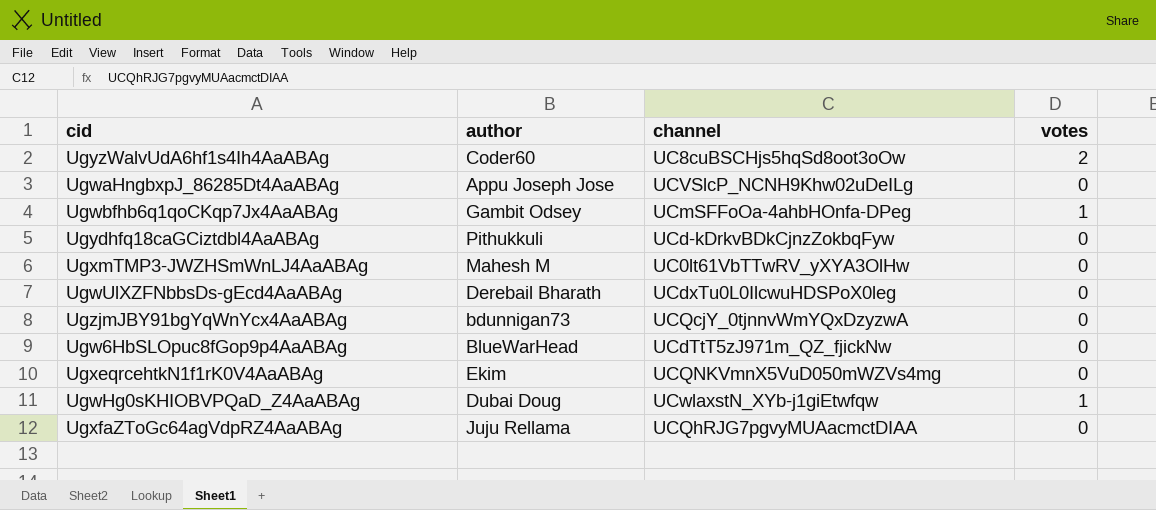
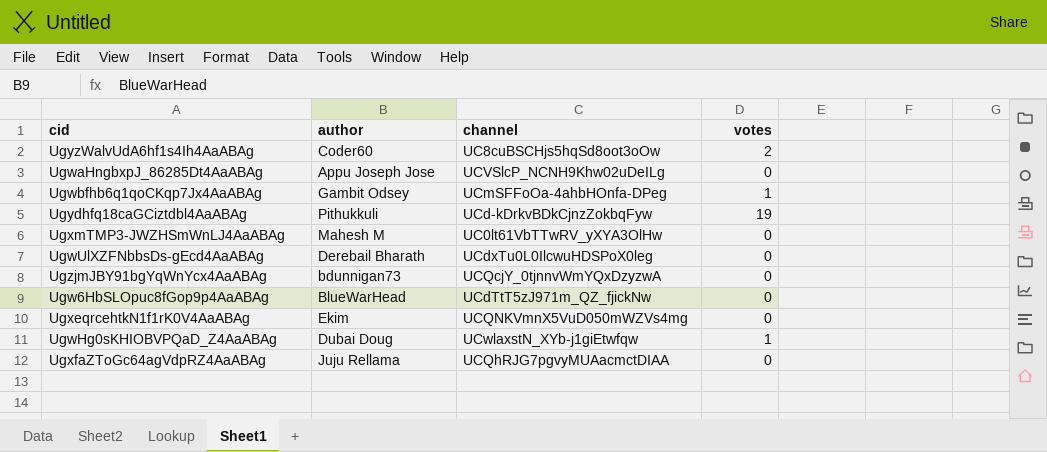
Ugydhfq18caGCiztdbl4AaABAg | votes: 0 -> 19

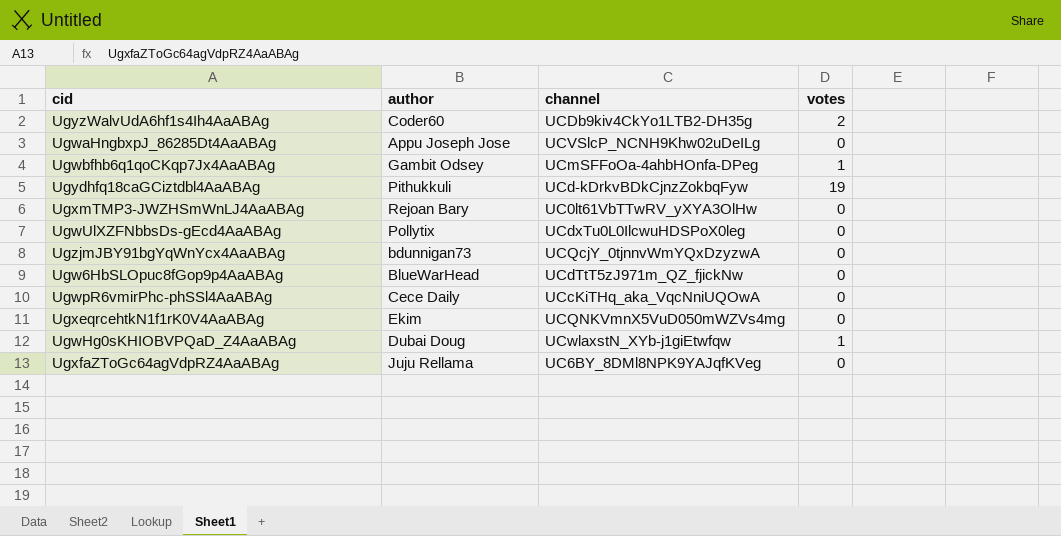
UgyzWalvUdA6hf1s4Ih4AaABAg | channel: UC8cuBSCHjs5hqSd8oot3oOw -> UCDb9kiv4CkYo1LTB2-DH35g
UgxmTMP3-JWZHSmWnLJ4AaABAg | author: Mahesh M -> Rejoan Bary
UgwUlXZFNbbsDs-gEcd4AaABAg | author: Derebail Bharath -> Pollytix
row UgwpR6vmirPhc-phSSl4AaABAg: none -> Cece Daily | UCcKiTHq_aka_VqcNniUQOwA | 0
UgxfaZToGc64agVdpRZ4AaABAg | channel: UCQhRJG7pgvyMUAacmctDIAA -> UC6BY_8DMl8NPK9YAJqfKVeg

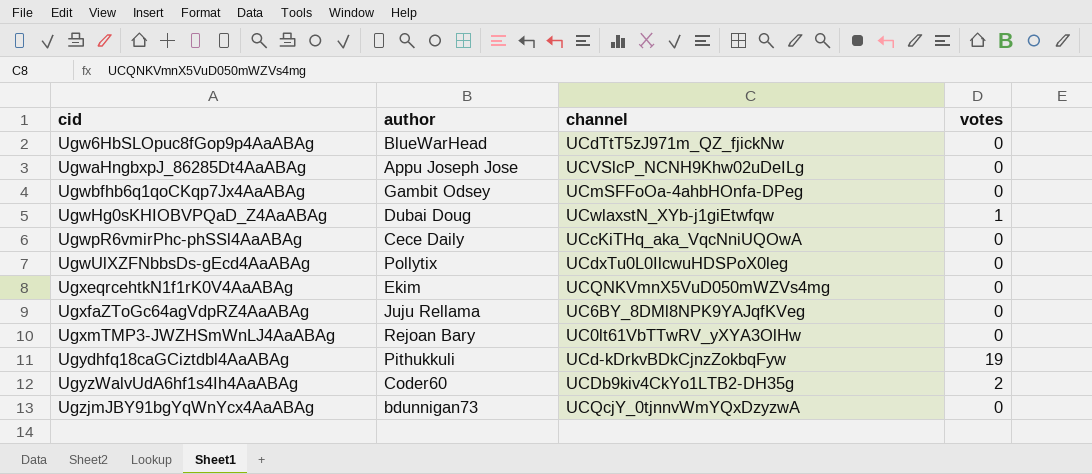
row order: none -> cid ascending
Ugwbfhb6q1qoCKqp7Jx4AaABAg | votes: 1 -> 0

